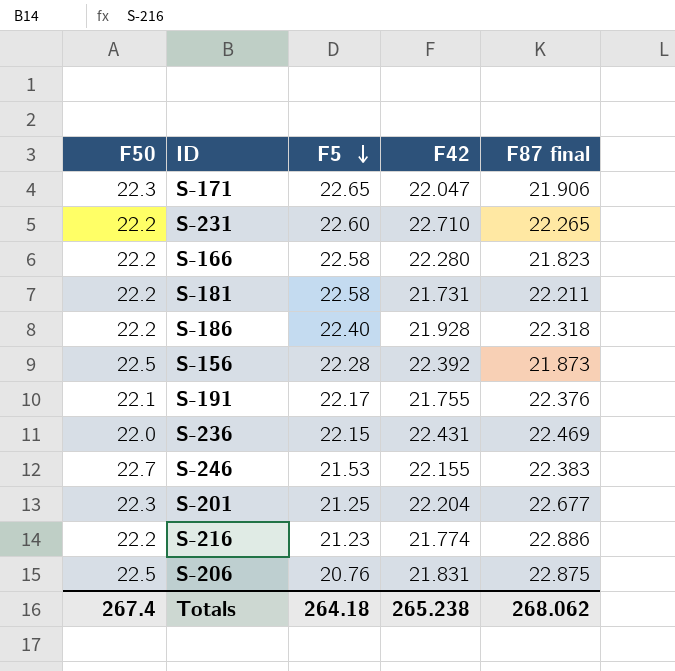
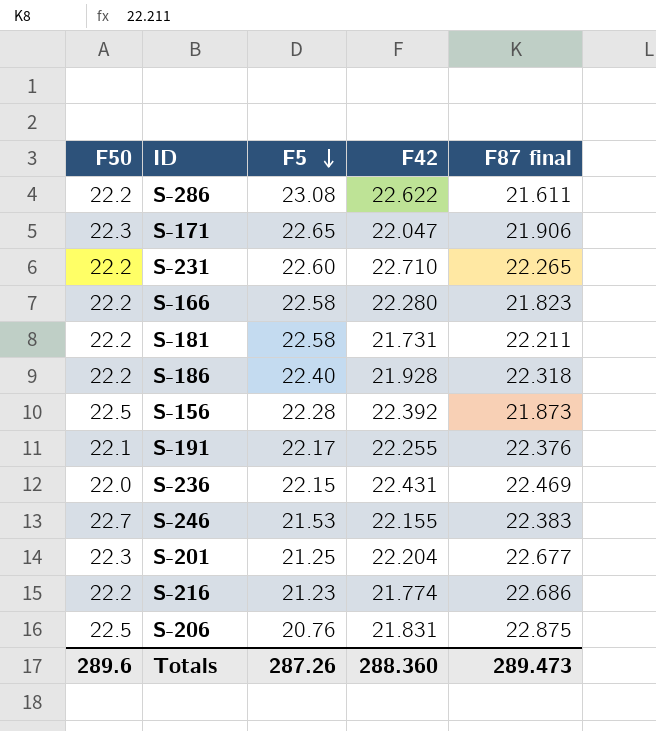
row S-286: none -> 22.2 | 23.08 | 22.622 | 21.611
S-191 | F42: 21.755 -> 22.255
S-216 | F87 final: 22.886 -> 22.686
Totals | F50: 267.4 -> 289.6
Totals | F5: 264.18 -> 287.26
Totals | F42: 265.238 -> 288.360
Totals | F87 final: 268.062 -> 289.473

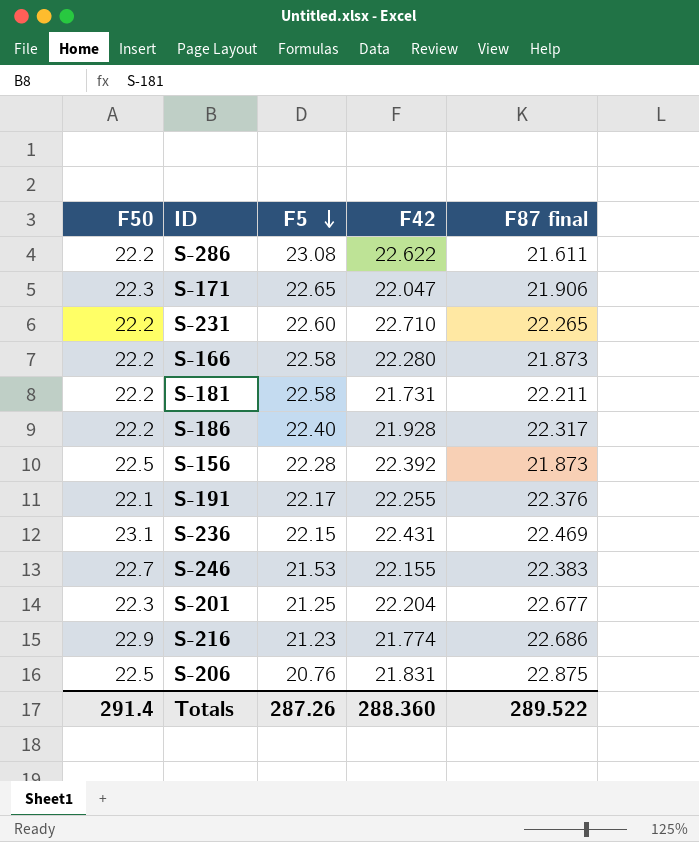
S-166 | F87 final: 21.823 -> 21.873
S-186 | F87 final: 22.318 -> 22.317
S-236 | F50: 22.0 -> 23.1
S-216 | F50: 22.2 -> 22.9
Totals | F50: 289.6 -> 291.4
Totals | F87 final: 289.473 -> 289.522

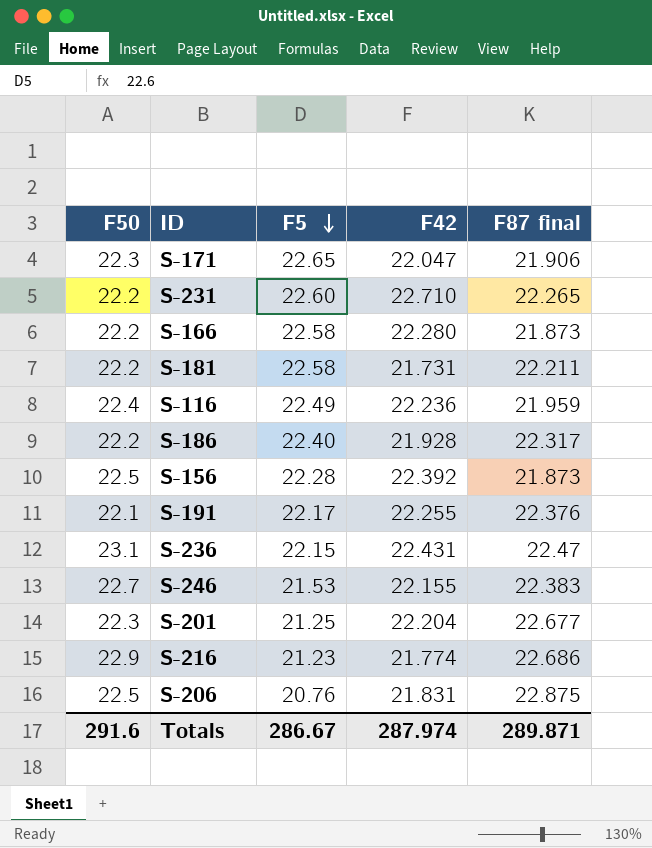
row S-286: 22.2 | 23.08 | 22.622 | 21.611 -> none
row S-116: none -> 22.4 | 22.49 | 22.236 | 21.959
S-236 | F87 final: 22.469 -> 22.47
Totals | F50: 291.4 -> 291.6
Totals | F5: 287.26 -> 286.67
Totals | F42: 288.360 -> 287.974
Totals | F87 final: 289.522 -> 289.871

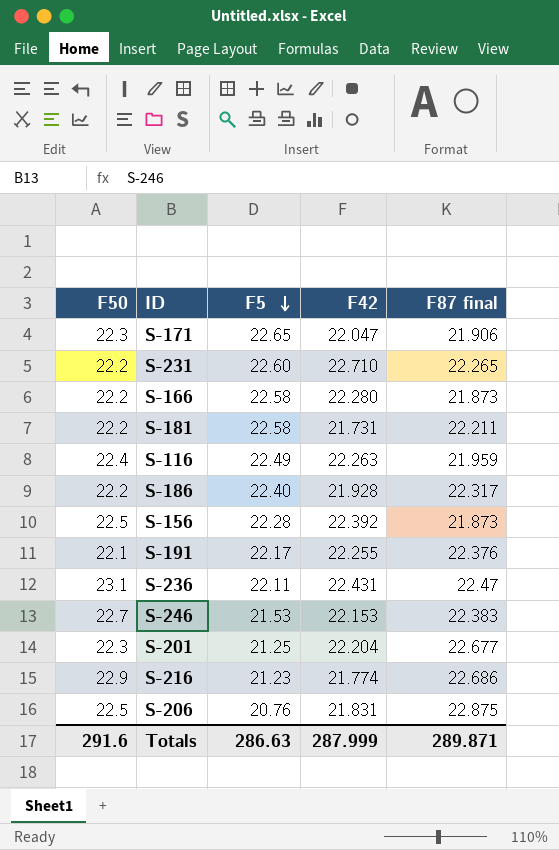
S-116 | F42: 22.236 -> 22.263
S-236 | F5: 22.15 -> 22.11
S-246 | F42: 22.155 -> 22.153
Totals | F5: 286.67 -> 286.63
Totals | F42: 287.974 -> 287.999

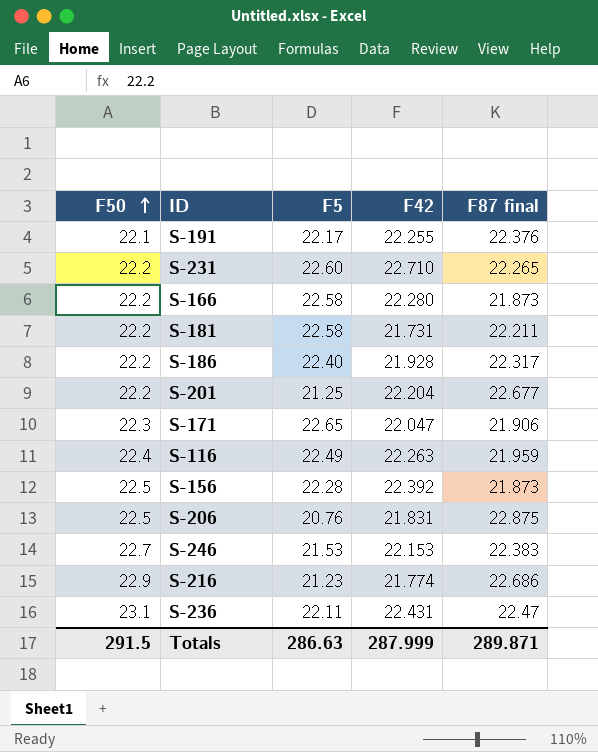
row order: F5 descending -> F50 ascending
S-201 | F50: 22.3 -> 22.2
Totals | F50: 291.6 -> 291.5

